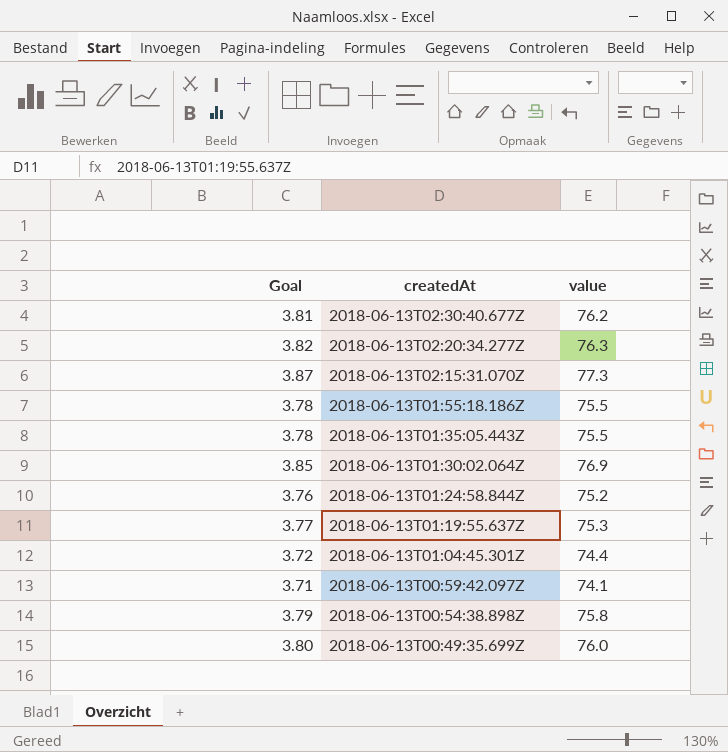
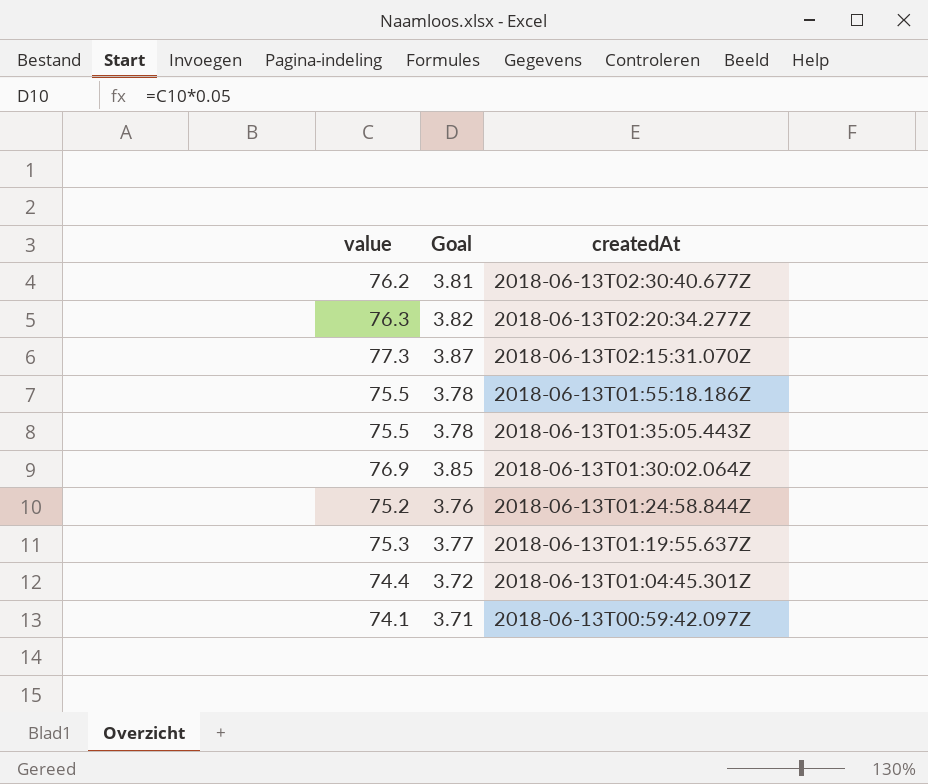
column value | position: 3 -> 1
row 2018-06-13T00:54:38.898Z: 3.79 | 75.8 -> none
row 2018-06-13T00:49:35.699Z: 3.80 | 76.0 -> none

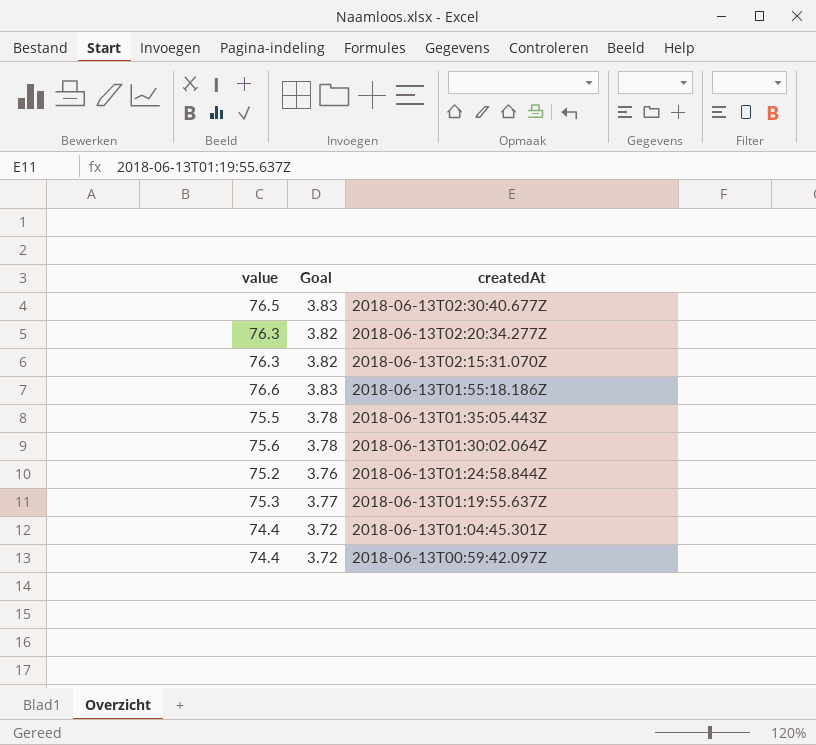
2018-06-13T02:30:40.677Z | value: 76.2 -> 76.5
2018-06-13T02:30:40.677Z | Goal: 3.81 -> 3.83
2018-06-13T02:15:31.070Z | value: 77.3 -> 76.3
2018-06-13T02:15:31.070Z | Goal: 3.87 -> 3.82
2018-06-13T01:55:18.186Z | value: 75.5 -> 76.6
2018-06-13T01:55:18.186Z | Goal: 3.78 -> 3.83
2018-06-13T01:30:02.064Z | value: 76.9 -> 75.6
2018-06-13T01:30:02.064Z | Goal: 3.85 -> 3.78
2018-06-13T00:59:42.097Z | value: 74.1 -> 74.4
2018-06-13T00:59:42.097Z | Goal: 3.71 -> 3.72

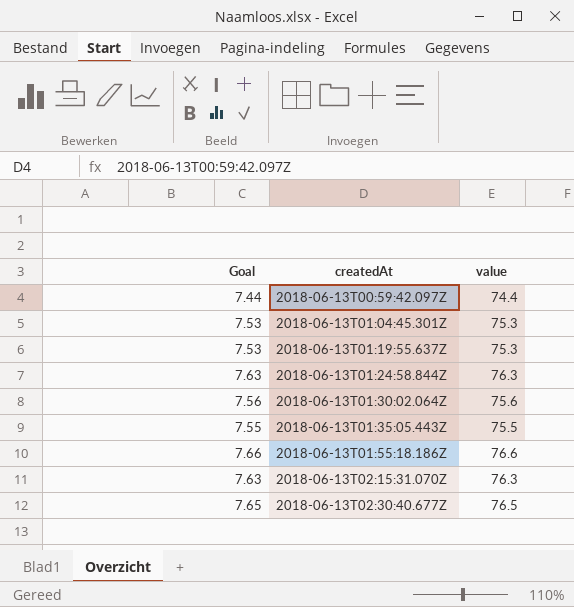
row order: createdAt descending -> createdAt ascending
column Goal | formula: [value] * 0.05 -> [value] * 0.1
column value | position: 1 -> 3
row 2018-06-13T02:20:34.277Z: 76.3 | 3.82 -> none
2018-06-13T01:04:45.301Z | value: 74.4 -> 75.3
2018-06-13T01:24:58.844Z | value: 75.2 -> 76.3

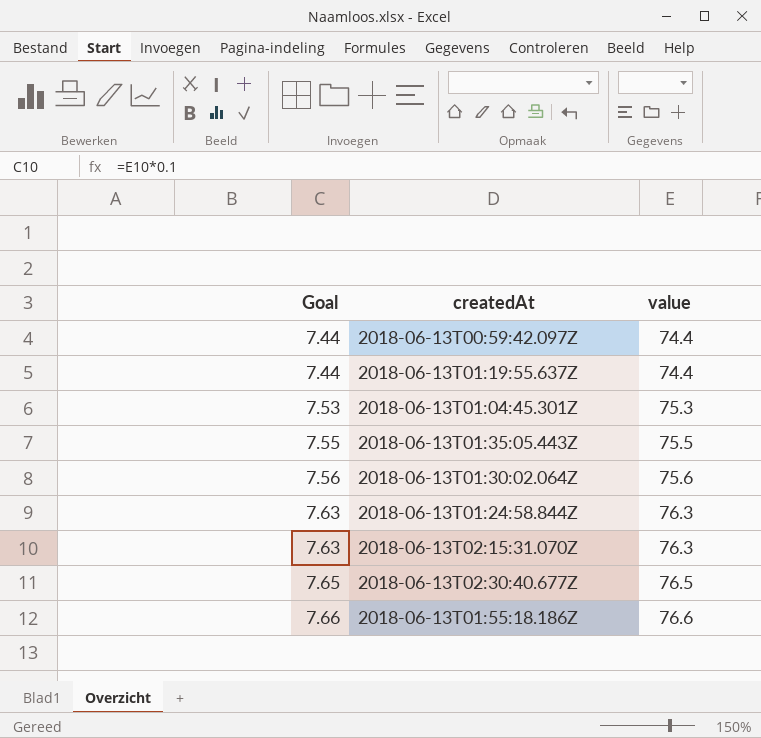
row order: createdAt ascending -> Goal ascending
2018-06-13T01:19:55.637Z | Goal: 7.53 -> 7.44
2018-06-13T01:19:55.637Z | value: 75.3 -> 74.4

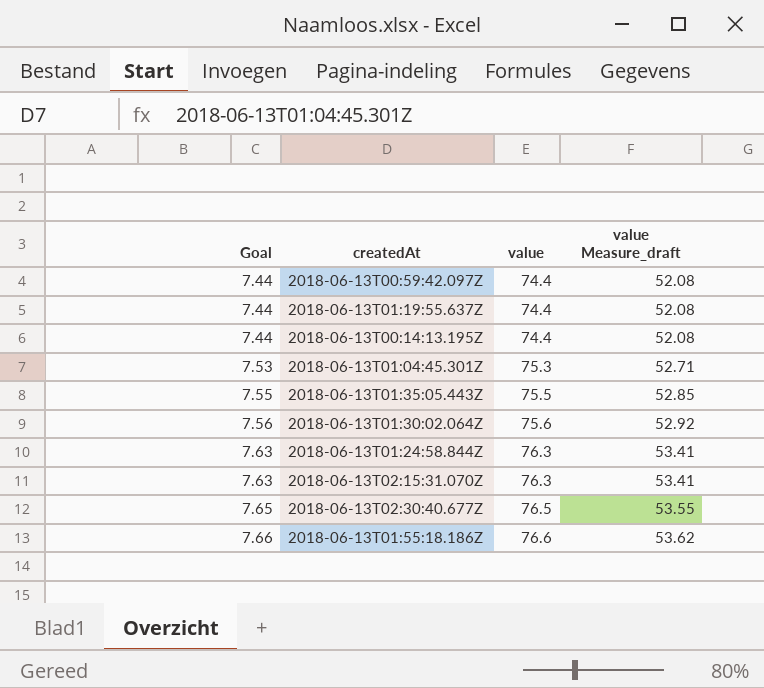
column value Measure_draft | formula: none -> [value] * 0.7
row 2018-06-13T00:14:13.195Z: none -> 7.44 | 74.4 | 52.08

